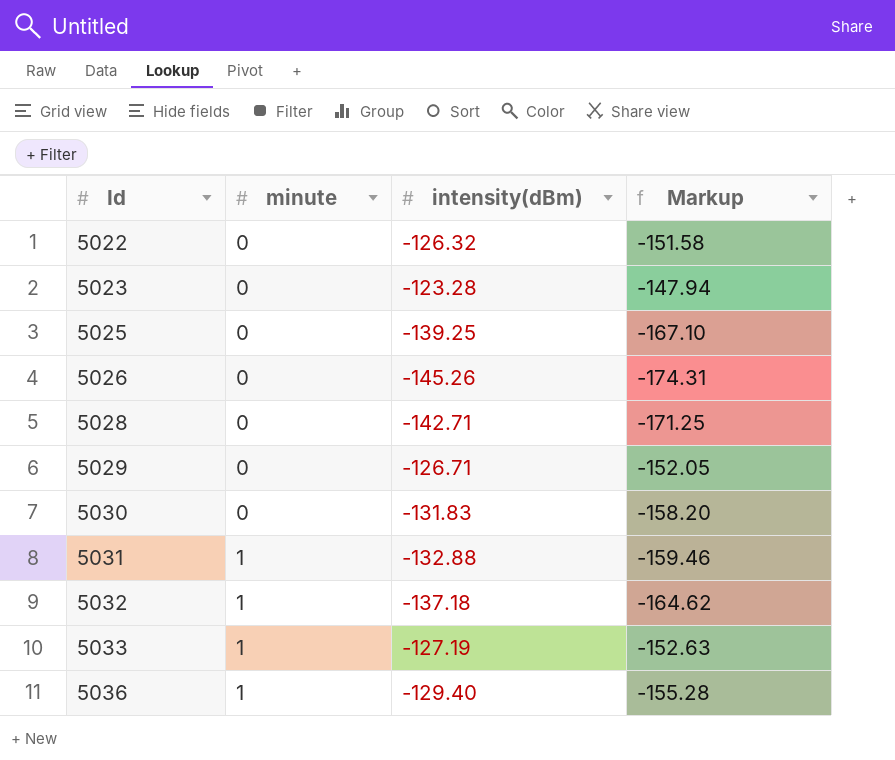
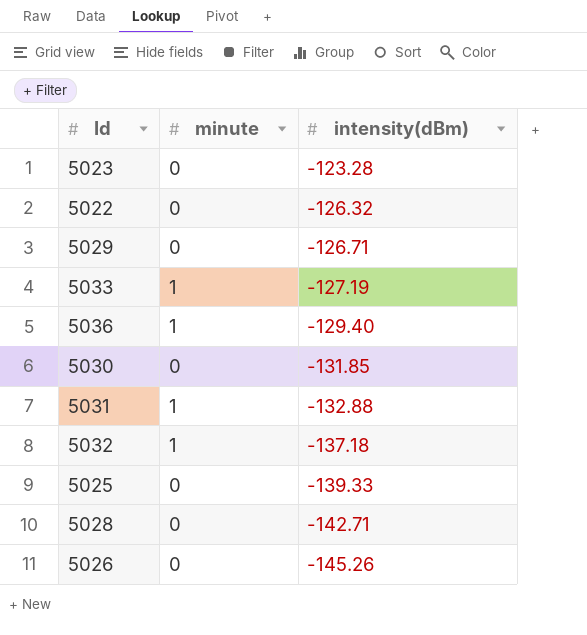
row order: Id ascending -> intensity(dBm) descending
column Markup | formula: [intensity(dBm)] * 1.2 -> none
5030 | intensity(dBm): -131.83 -> -131.85
5025 | intensity(dBm): -139.25 -> -139.33

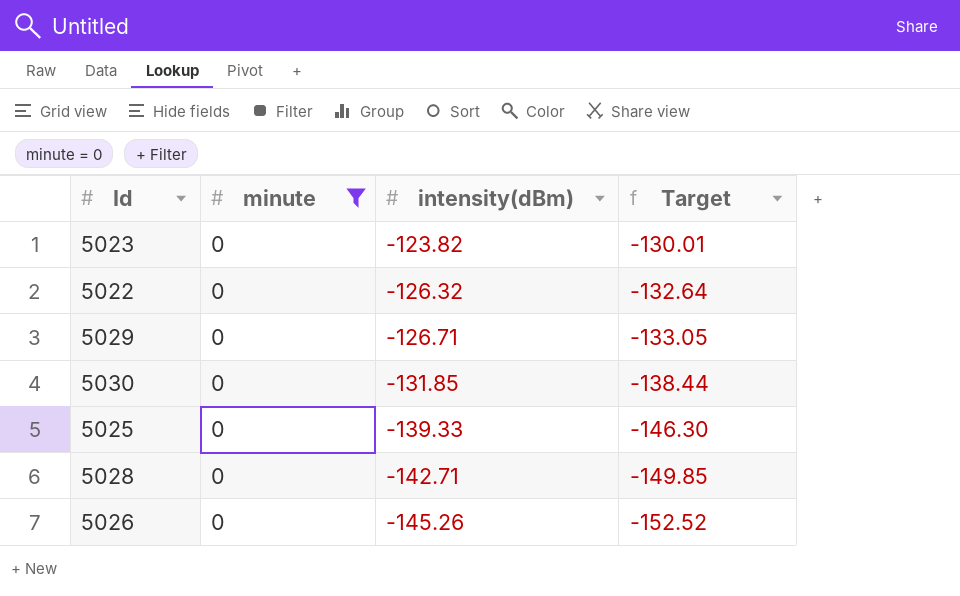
filter: none -> minute = 0
column Target | formula: none -> [intensity(dBm)] * 1.05
5023 | intensity(dBm): -123.28 -> -123.82

